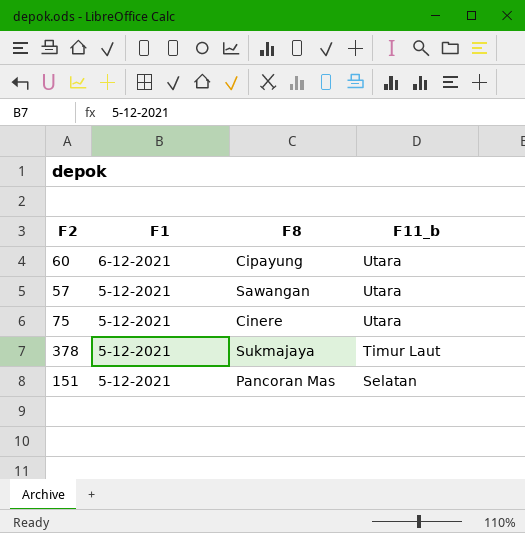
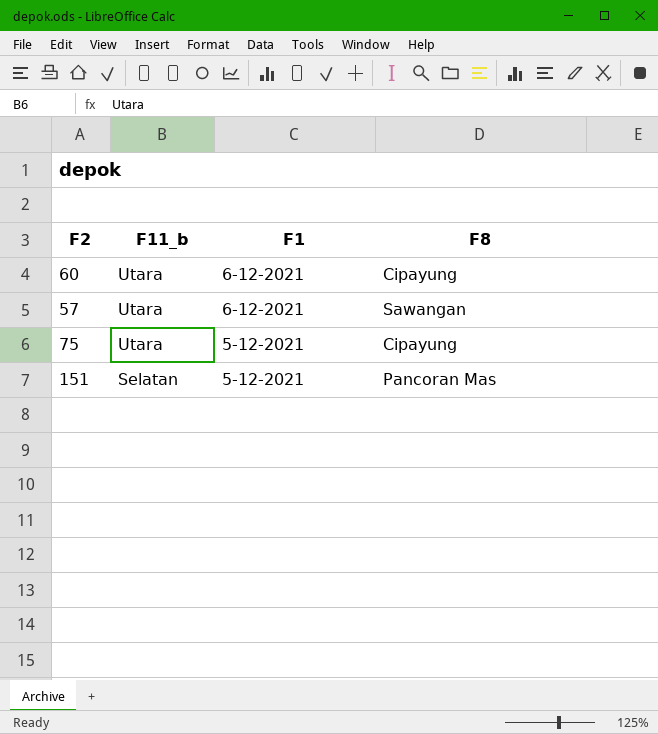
column F11_b | position: 4 -> 2
row 378: 5-12-2021 | Sukmajaya | Timur Laut -> none
57 | F1: 5-12-2021 -> 6-12-2021
75 | F8: Cinere -> Cipayung

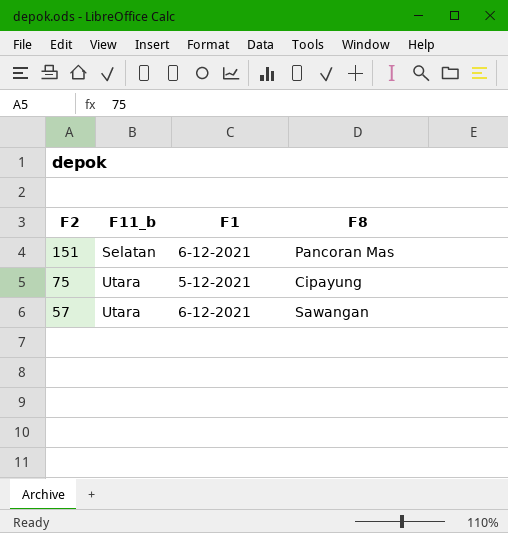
row order: F11_b descending -> F2 descending
row 60: Utara | 6-12-2021 | Cipayung -> none
151 | F1: 5-12-2021 -> 6-12-2021

